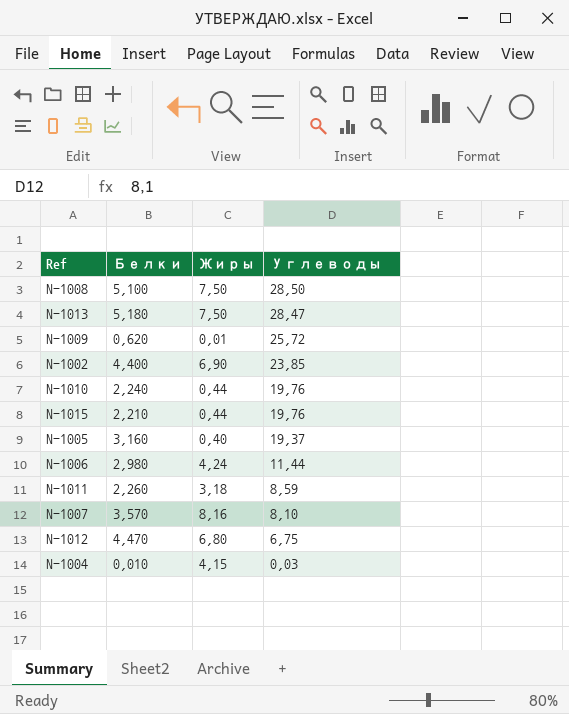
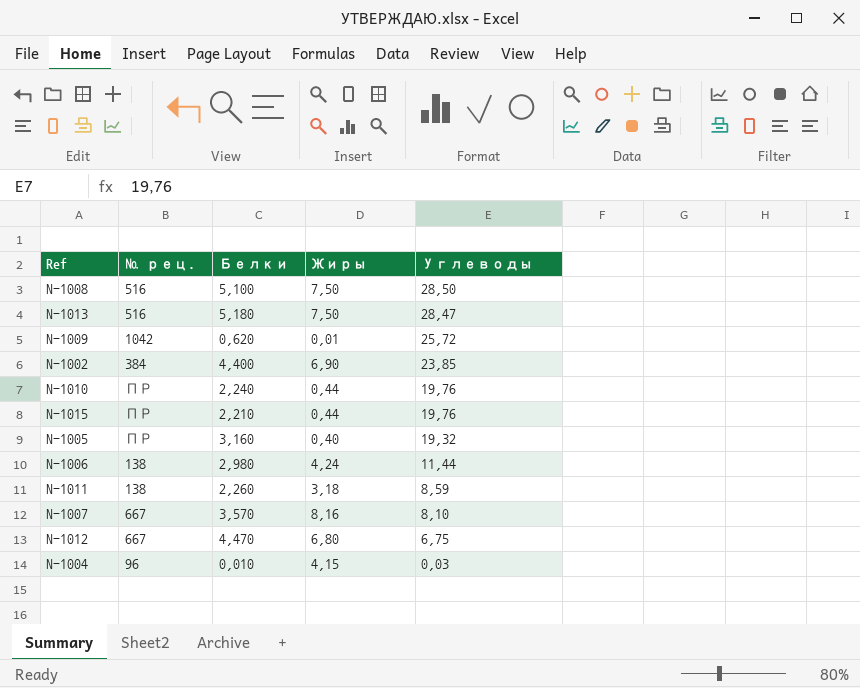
column № рец. | position: none -> 2
N-1005 | Углеводы: 19,37 -> 19,32

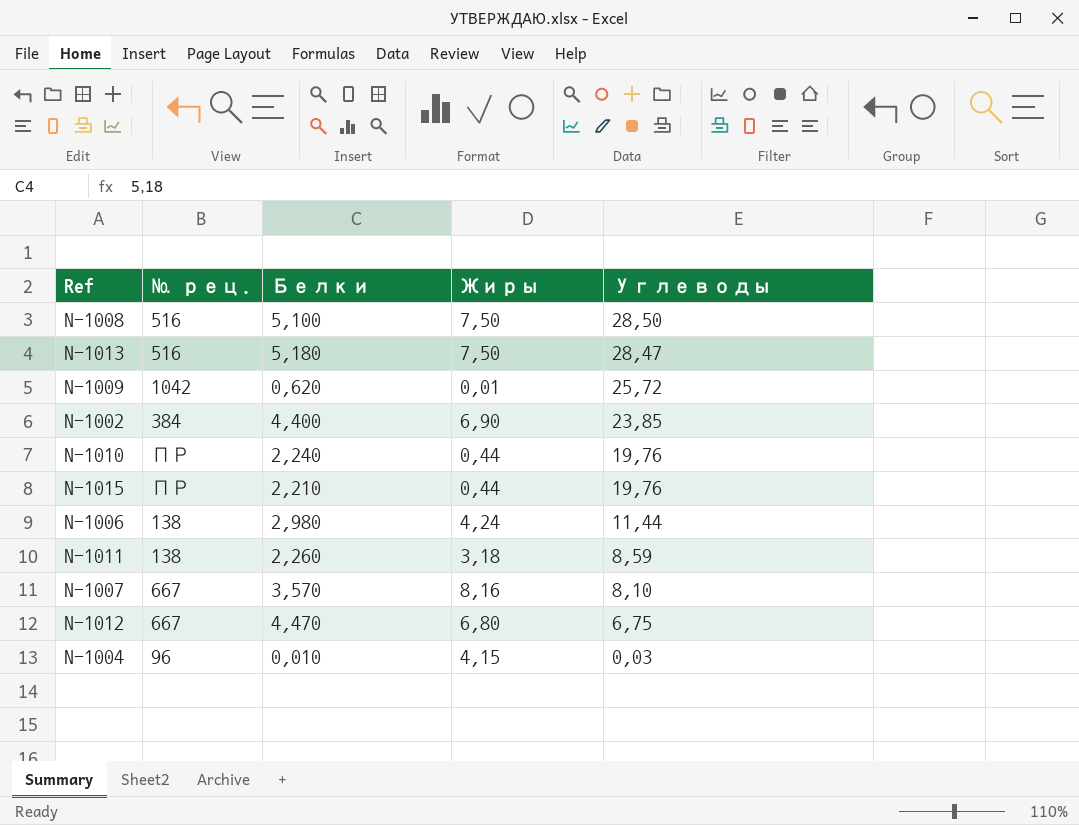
row N-1005: ПР | 3,160 | 0,40 | 19,32 -> none

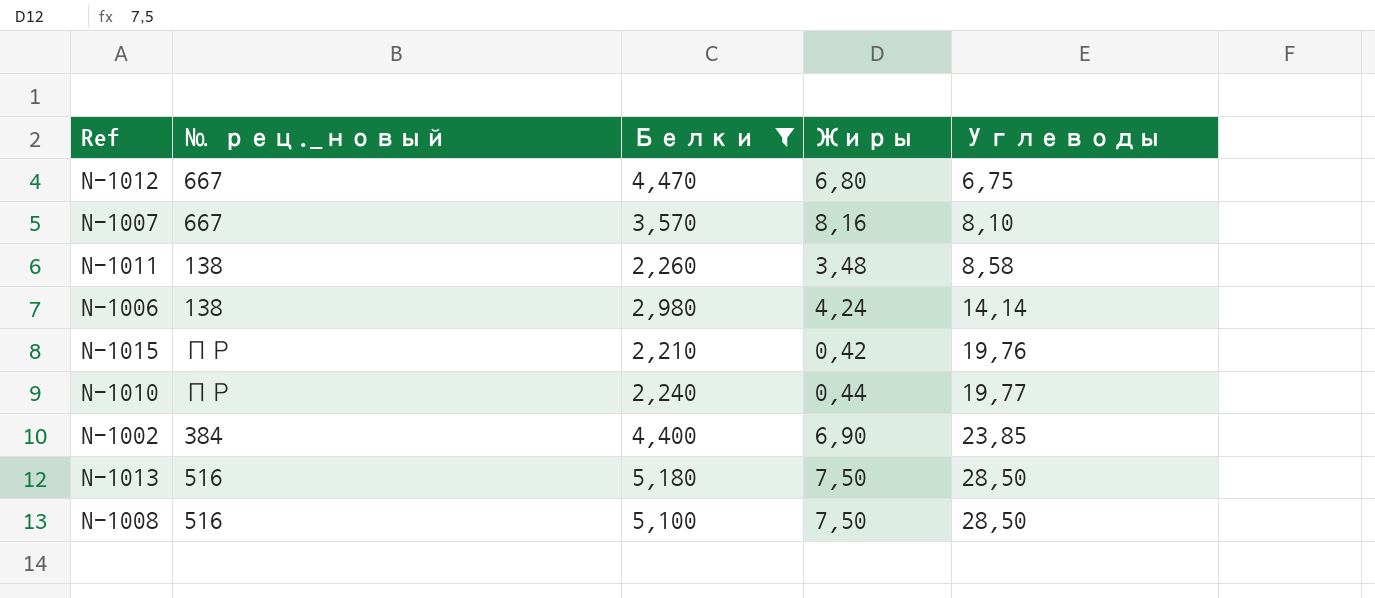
filter: none -> Белки >= 2,210
row order: Углеводы descending -> Углеводы ascending
column name: № рец. -> № рец._новый
N-1011 | Жиры: 3,18 -> 3,48
N-1011 | Углеводы: 8,59 -> 8,58
N-1006 | Углеводы: 11,44 -> 14,14
N-1015 | Жиры: 0,44 -> 0,42
N-1010 | Углеводы: 19,76 -> 19,77
N-1013 | Углеводы: 28,47 -> 28,50

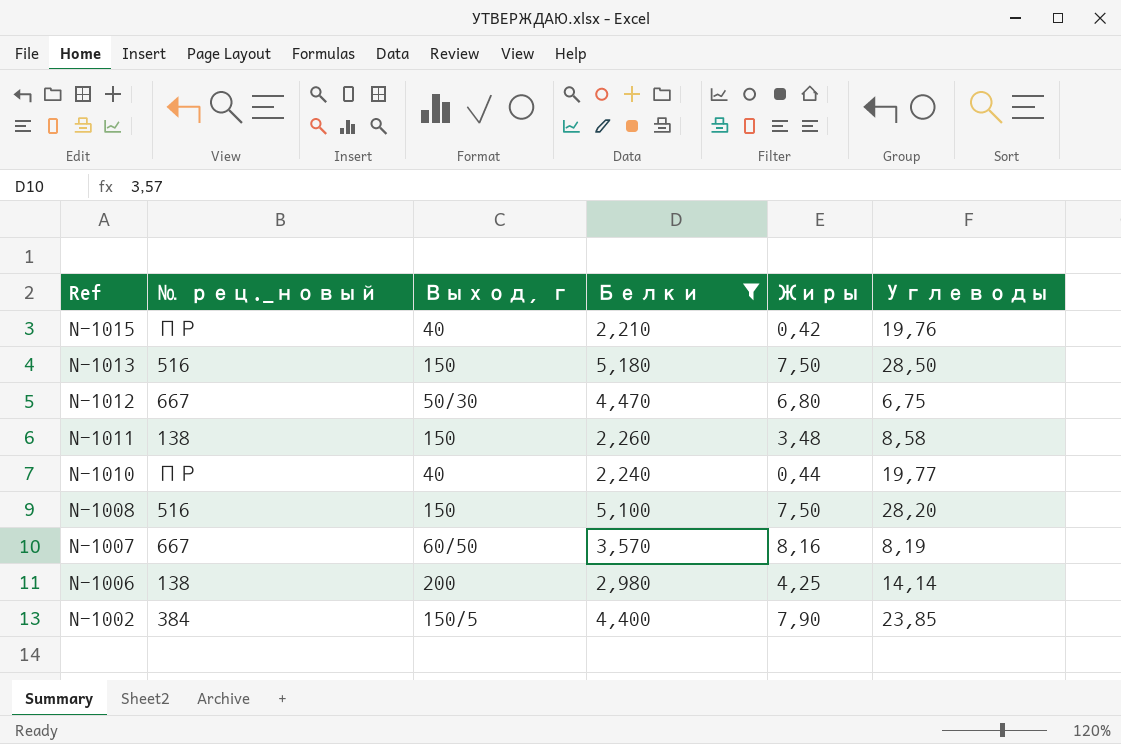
row order: Углеводы ascending -> Ref descending
column Выход, г | position: none -> 3
N-1008 | Углеводы: 28,50 -> 28,20
N-1007 | Углеводы: 8,10 -> 8,19
N-1006 | Жиры: 4,24 -> 4,25
N-1002 | Жиры: 6,90 -> 7,90

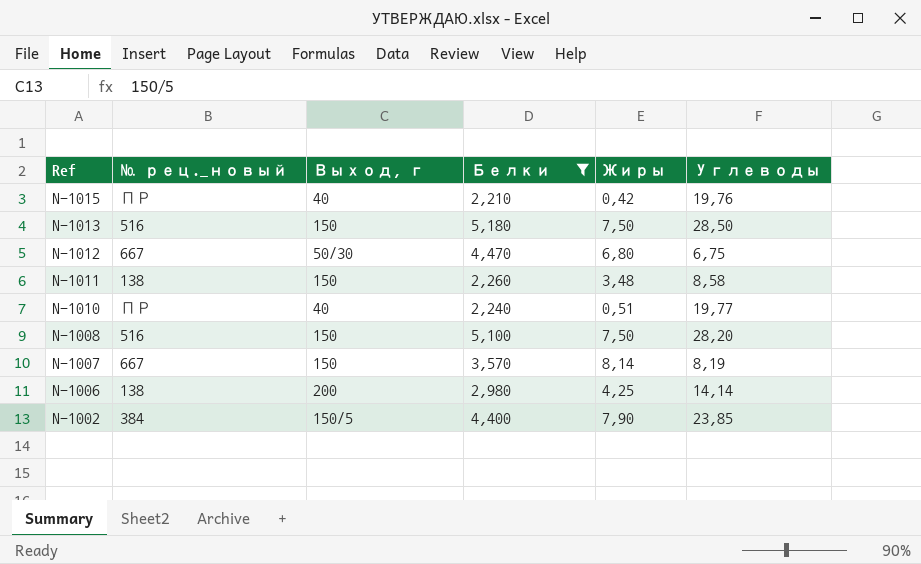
N-1010 | Жиры: 0,44 -> 0,51
N-1007 | Выход, г: 60/50 -> 150
N-1007 | Жиры: 8,16 -> 8,14

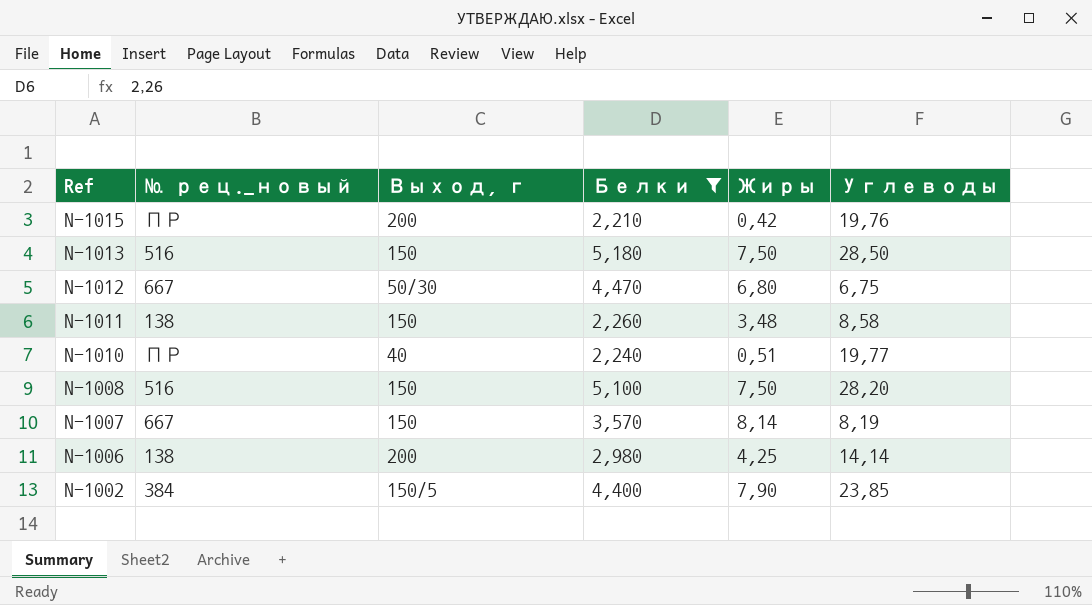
N-1015 | Выход, г: 40 -> 200

